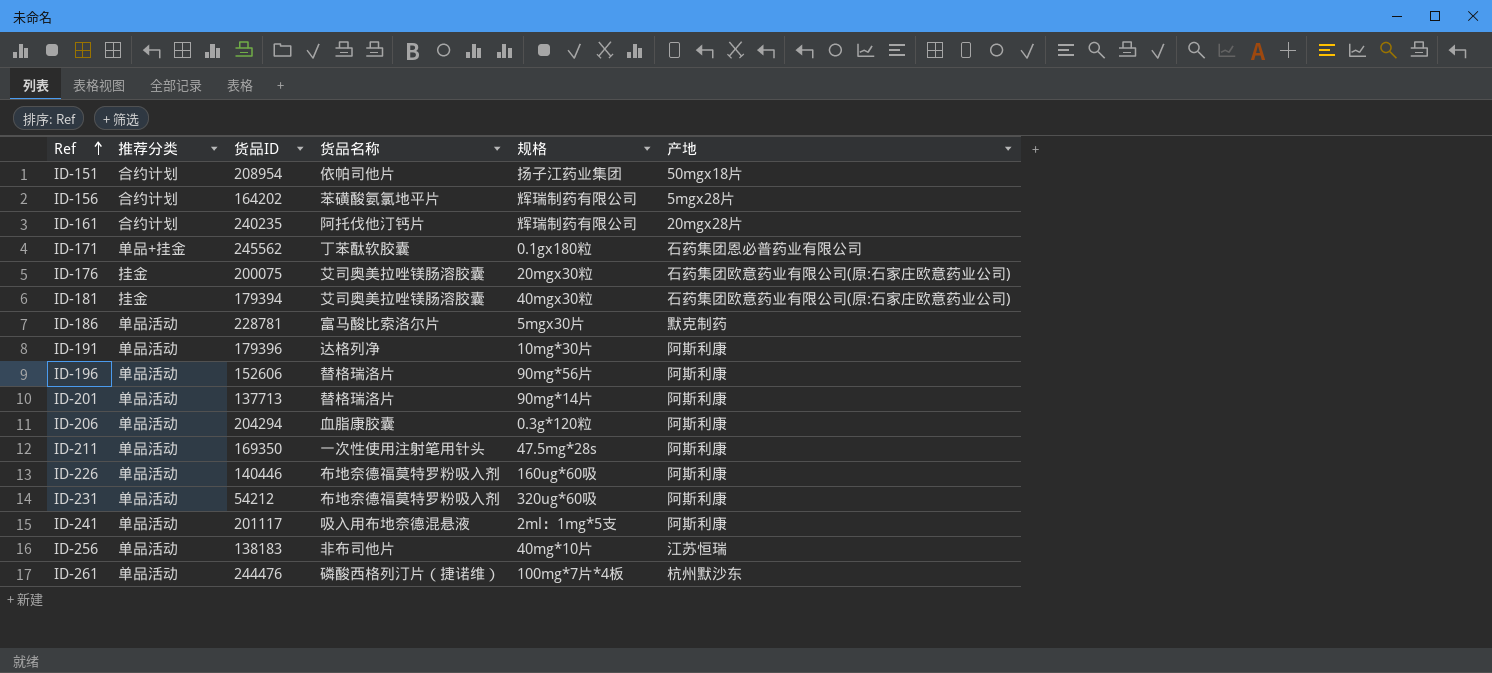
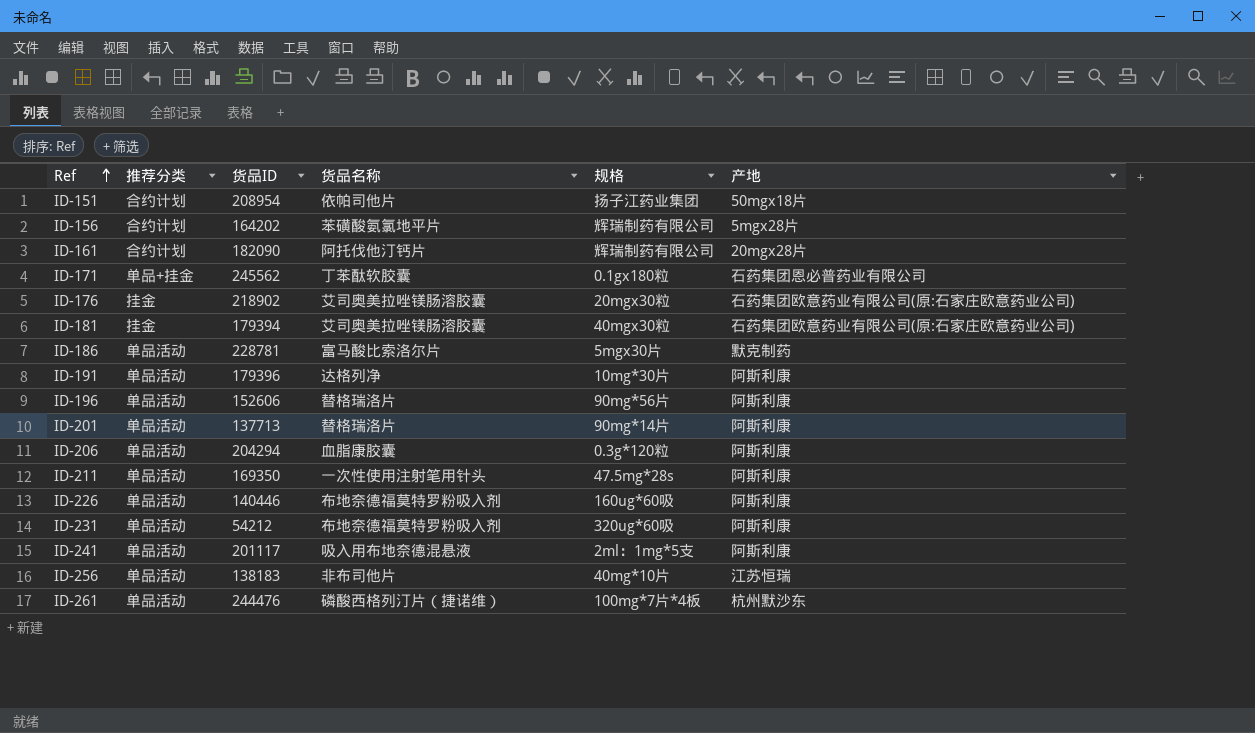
ID-161 | 货品ID: 240235 -> 182090
ID-176 | 货品ID: 200075 -> 218902

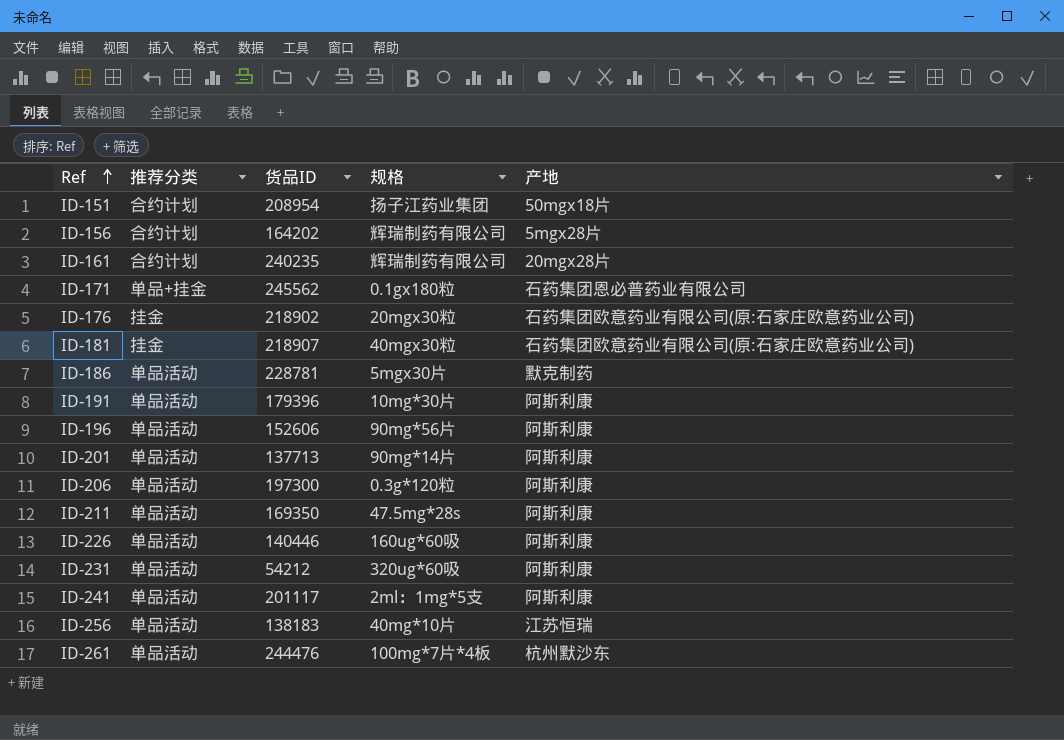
column 货品名称 | position: 4 -> none
ID-161 | 货品ID: 182090 -> 240235
ID-181 | 货品ID: 179394 -> 218907
ID-206 | 货品ID: 204294 -> 197300

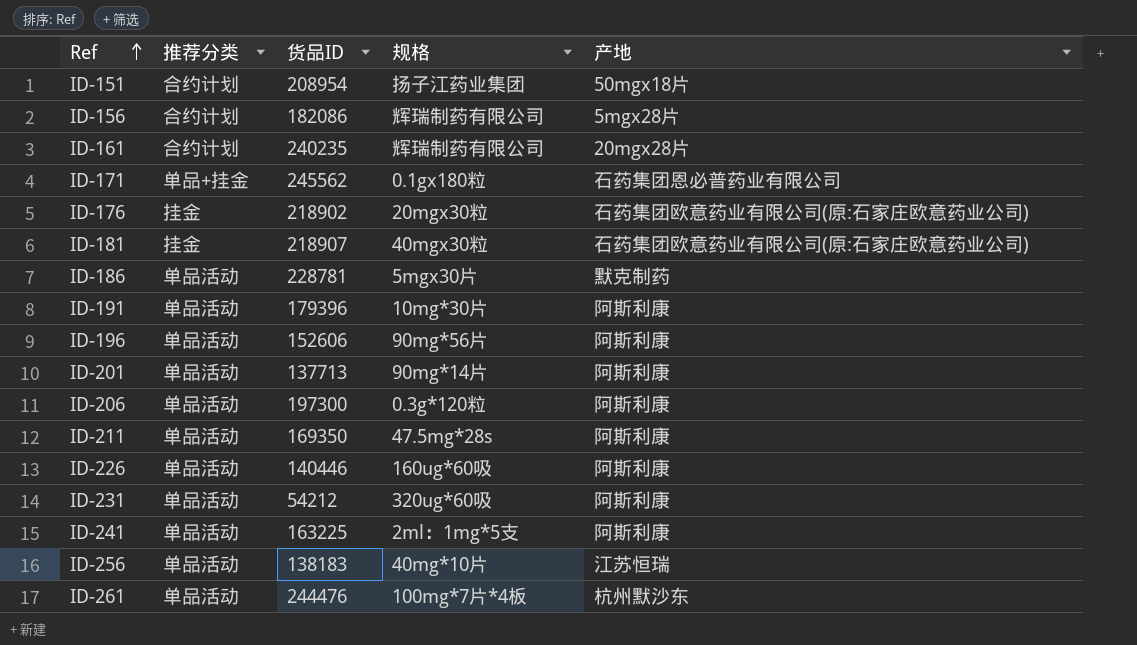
ID-156 | 货品ID: 164202 -> 182086
ID-241 | 货品ID: 201117 -> 163225

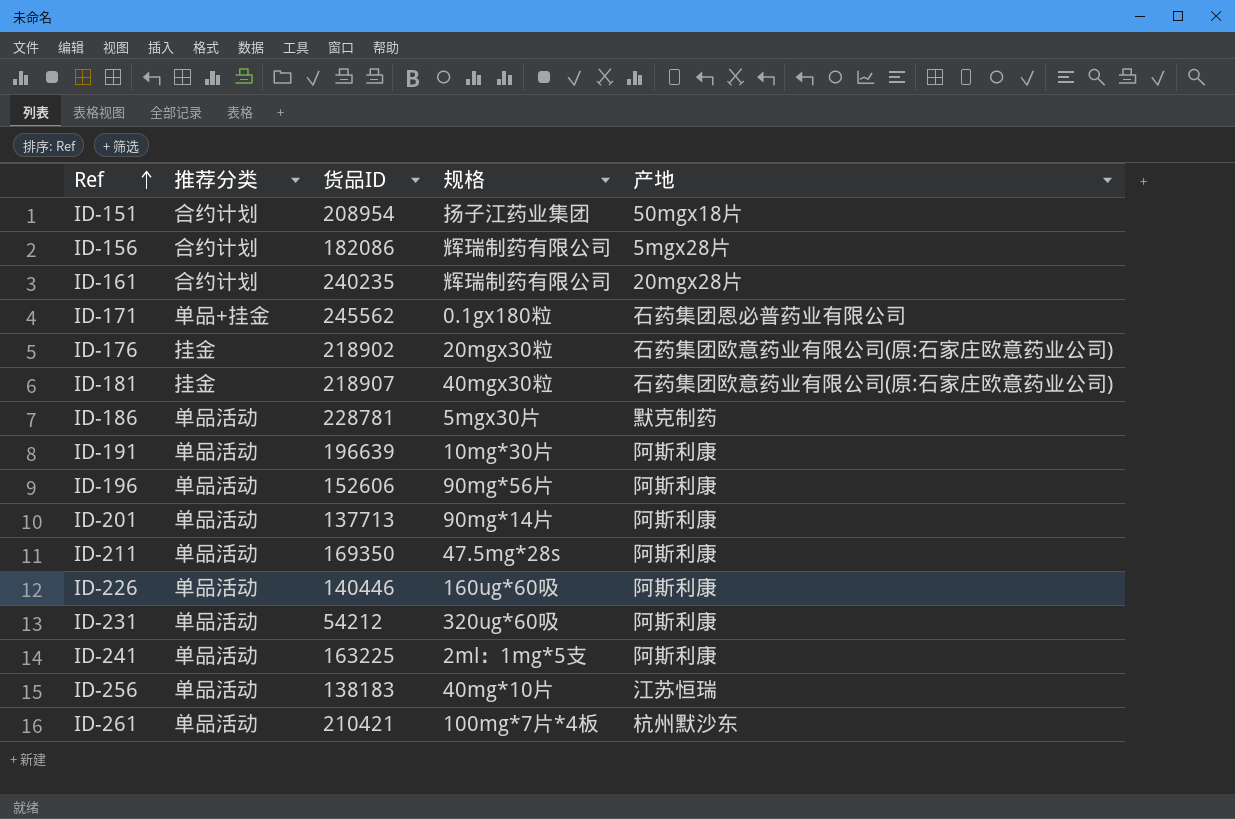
row ID-206: 单品活动 | 197300 | 0.3g*120粒 | 阿斯利康 -> none
ID-191 | 货品ID: 179396 -> 196639
ID-261 | 货品ID: 244476 -> 210421

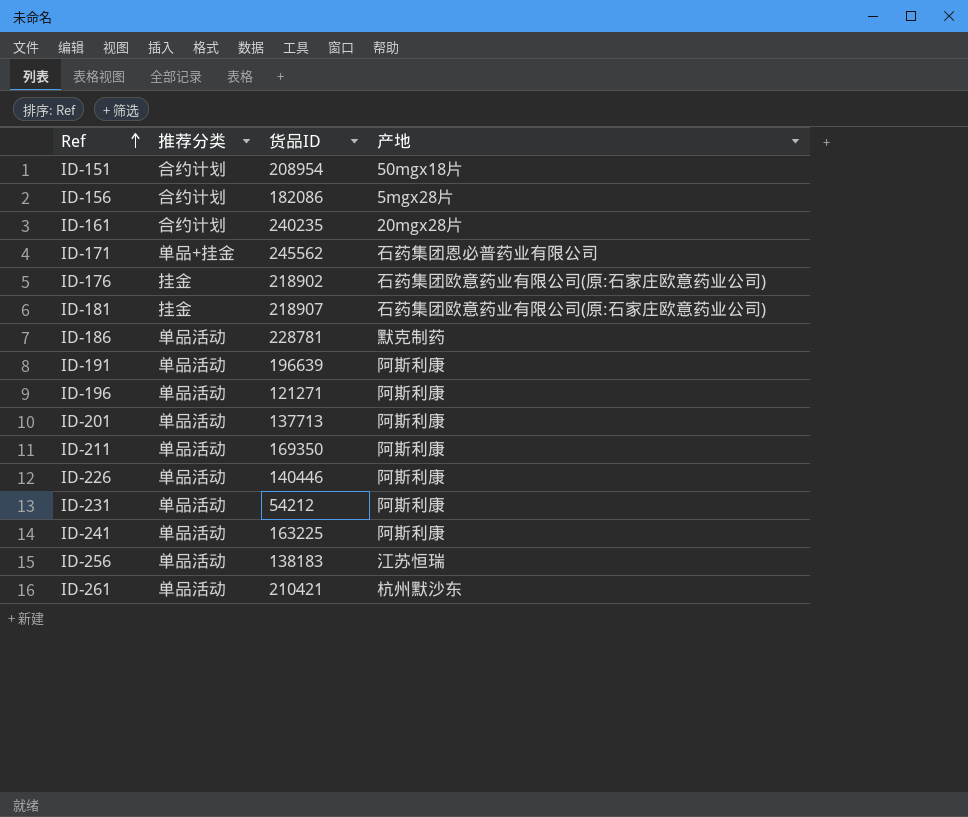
column 规格 | position: 4 -> none
ID-196 | 货品ID: 152606 -> 121271

